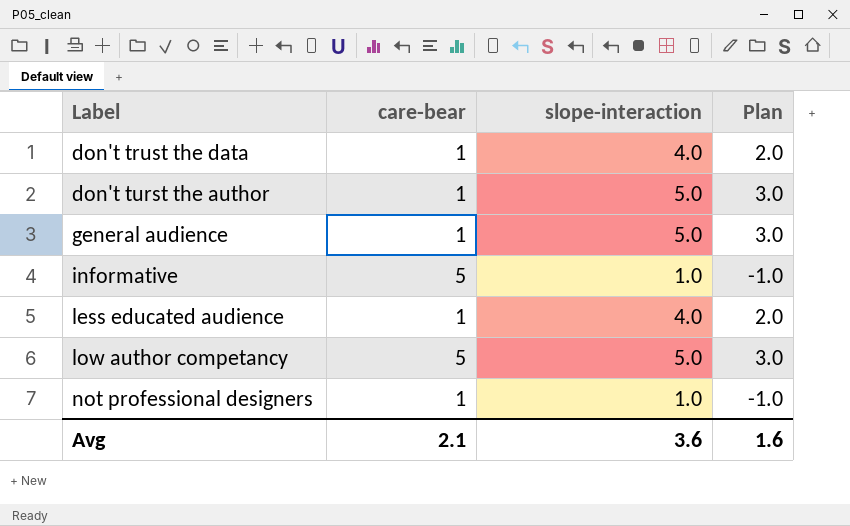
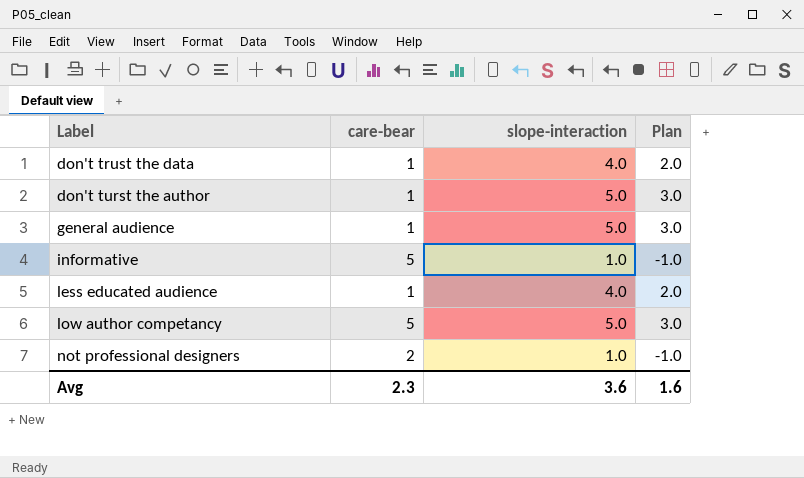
not professional designers | care-bear: 1 -> 2
Avg | care-bear: 2.1 -> 2.3

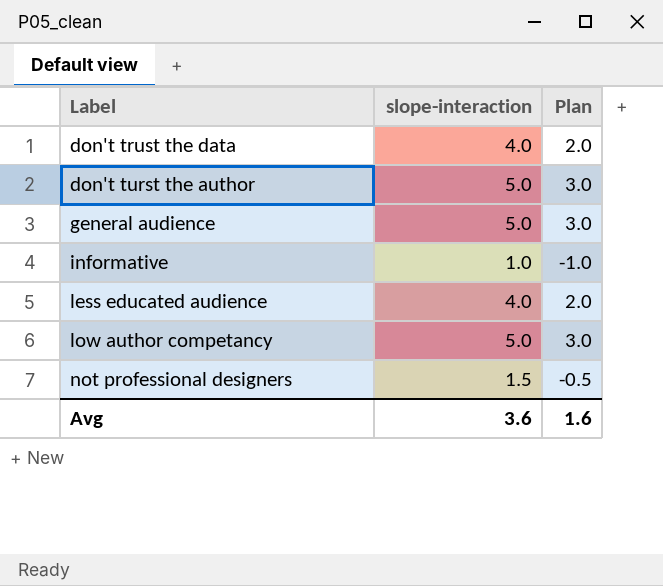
column care-bear | position: 2 -> none
not professional designers | slope-interaction: 1.0 -> 1.5
not professional designers | Plan: -1.0 -> -0.5

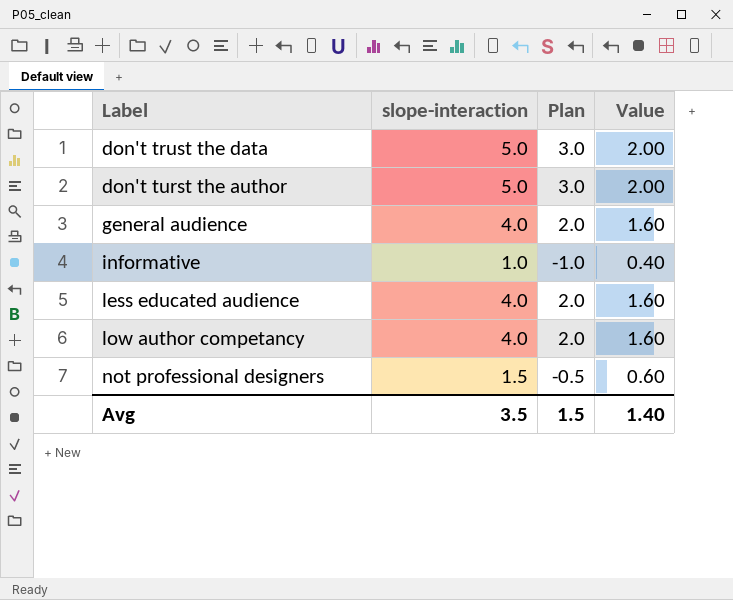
column Value | formula: none -> [slope-interaction] * 0.4
don't trust the data | slope-interaction: 4.0 -> 5.0
don't trust the data | Plan: 2.0 -> 3.0
general audience | slope-interaction: 5.0 -> 4.0
general audience | Plan: 3.0 -> 2.0
low author competancy | slope-interaction: 5.0 -> 4.0
low author competancy | Plan: 3.0 -> 2.0
Avg | slope-interaction: 3.6 -> 3.5
Avg | Plan: 1.6 -> 1.5

